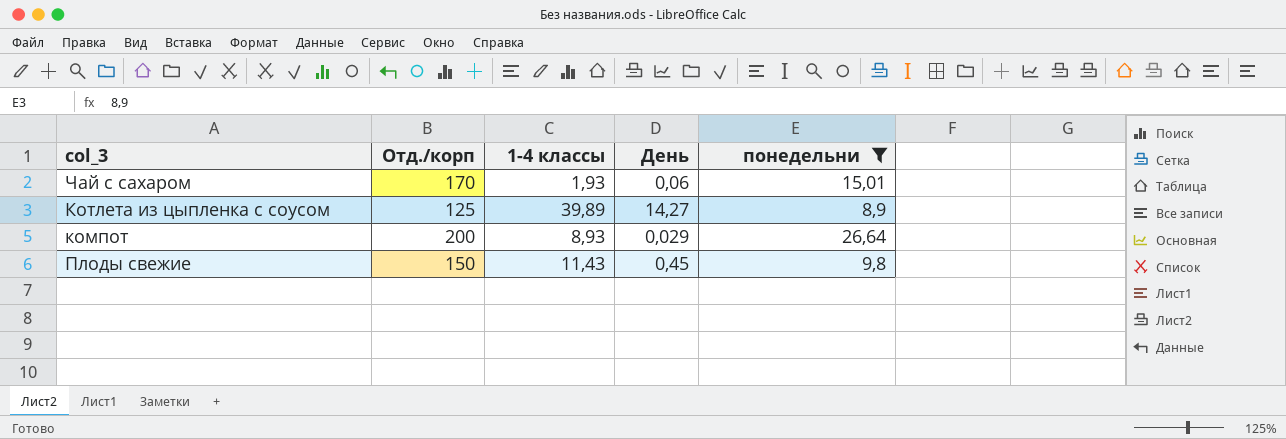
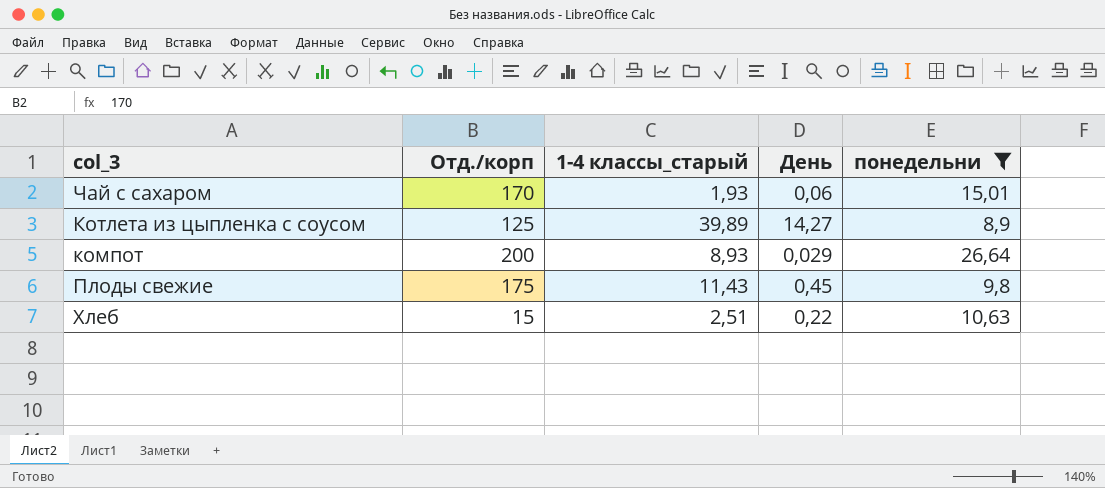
column name: 1-4 классы -> 1-4 классы_старый
Плоды свежие | Отд./корп: 150 -> 175
row Хлеб: none -> 15 | 2,51 | 0,22 | 10,63

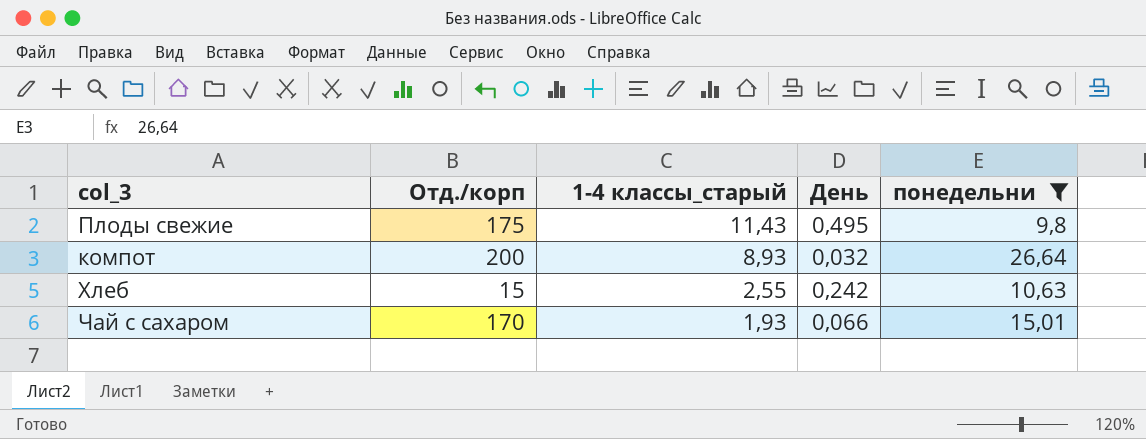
row order: none -> 1-4 классы_старый descending
row Котлета из цыпленка с соусом: 125 | 39,89 | 14,27 | 8,9 -> none
Плоды свежие | День: 0,45 -> 0,495
компот | День: 0,029 -> 0,032
Хлеб | 1-4 классы_старый: 2,51 -> 2,55
Хлеб | День: 0,22 -> 0,242
Чай с сахаром | День: 0,06 -> 0,066

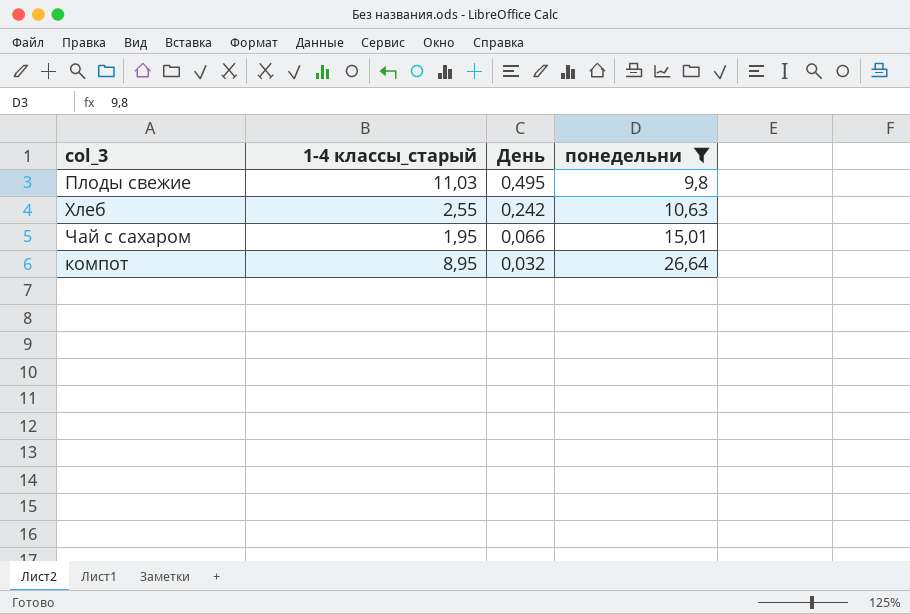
row order: 1-4 классы_старый descending -> День descending
column Отд./корп | position: 2 -> none
Плоды свежие | 1-4 классы_старый: 11,43 -> 11,03
Чай с сахаром | 1-4 классы_старый: 1,93 -> 1,95
компот | 1-4 классы_старый: 8,93 -> 8,95

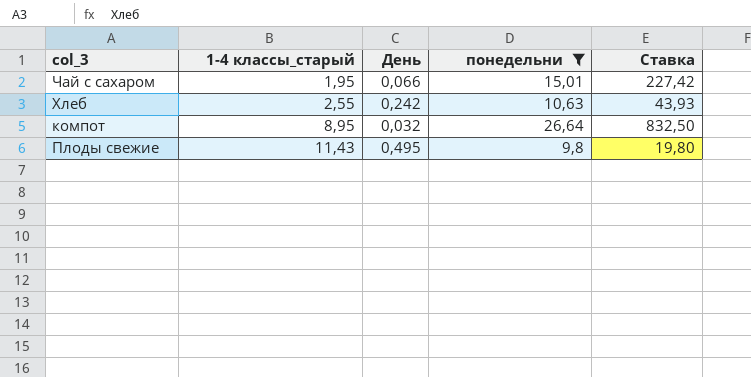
row order: День descending -> 1-4 классы_старый ascending
column Ставка | formula: none -> [понедельни] / [День]
Плоды свежие | 1-4 классы_старый: 11,03 -> 11,43

